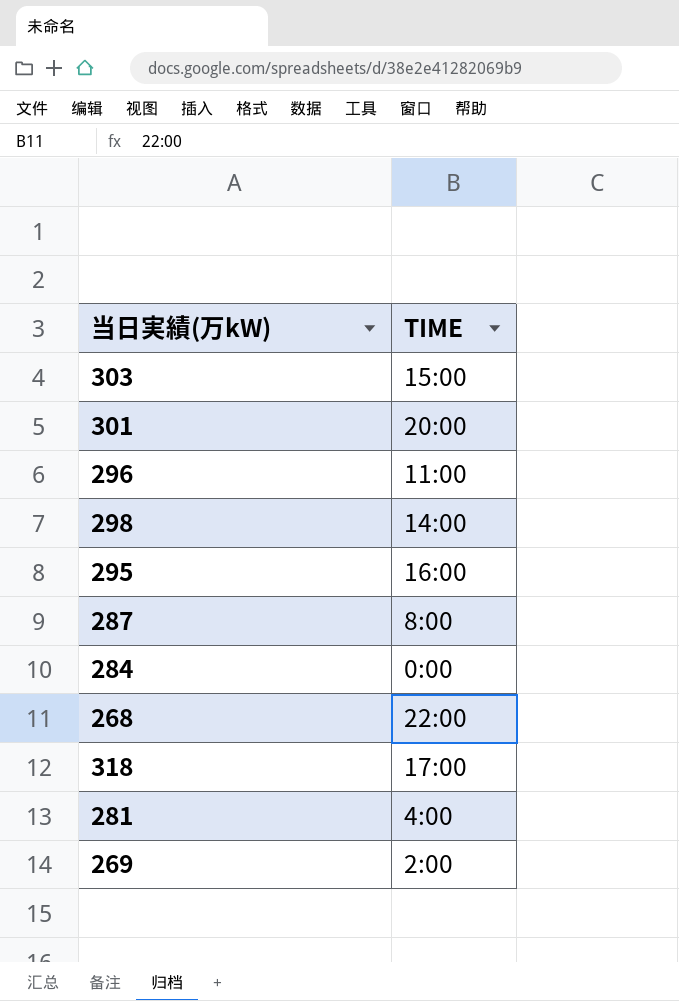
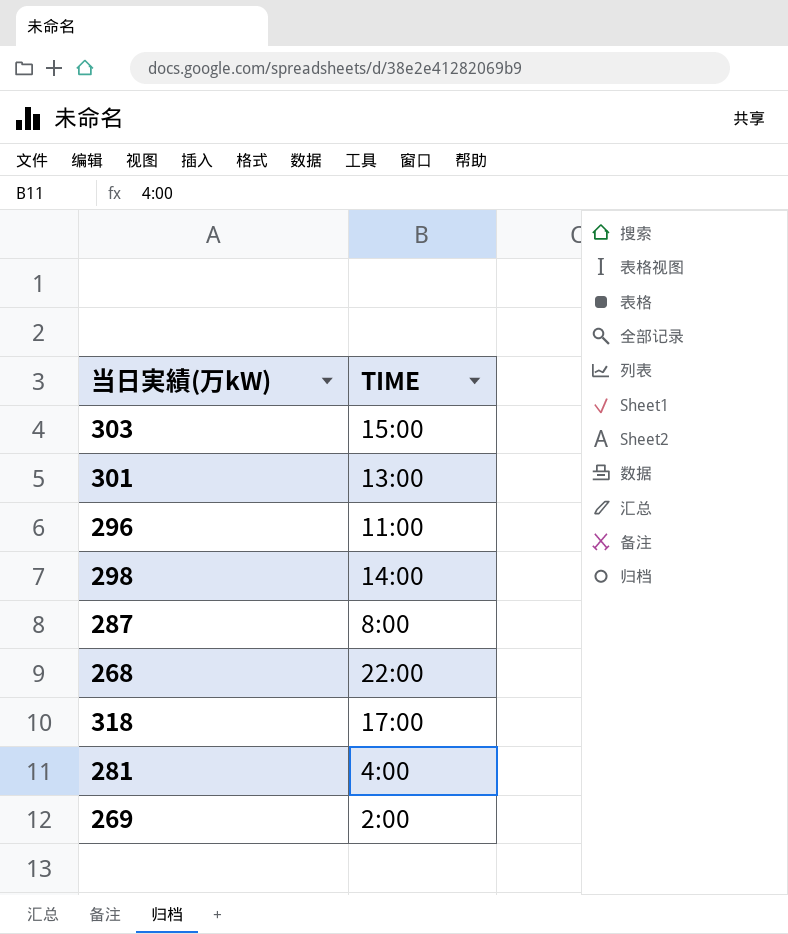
row 295: 16:00 -> none
row 284: 0:00 -> none
301 | TIME: 20:00 -> 13:00

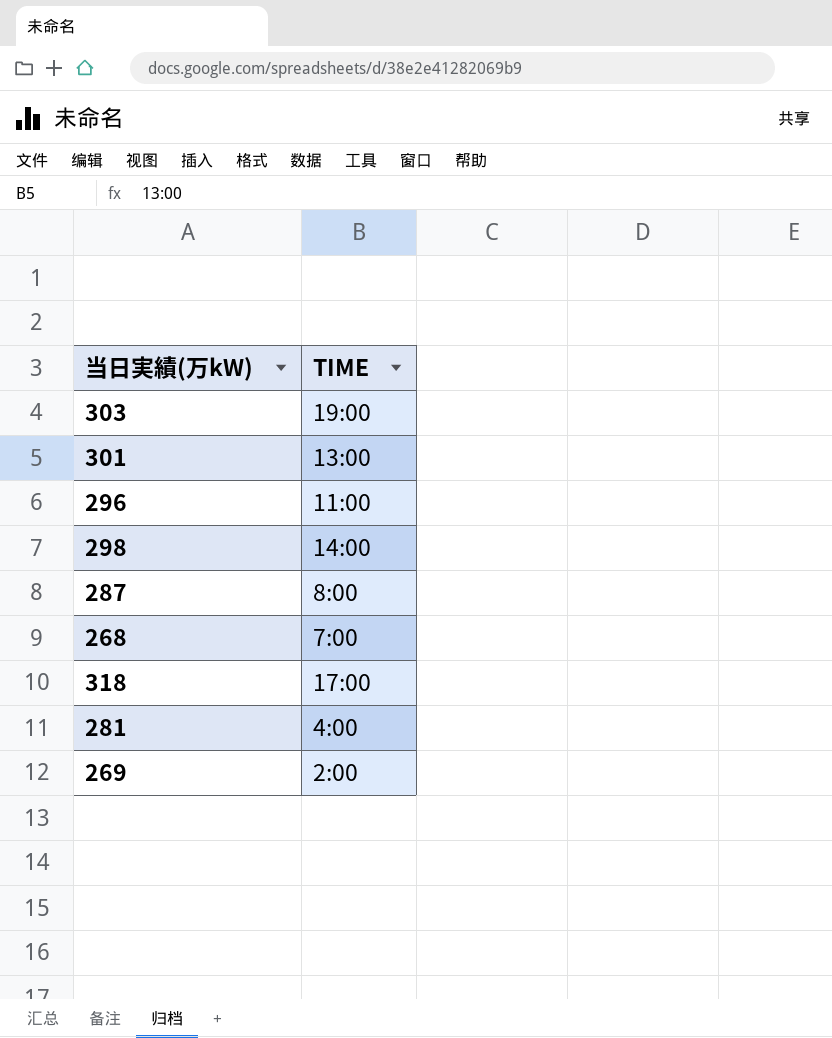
303 | TIME: 15:00 -> 19:00
268 | TIME: 22:00 -> 7:00

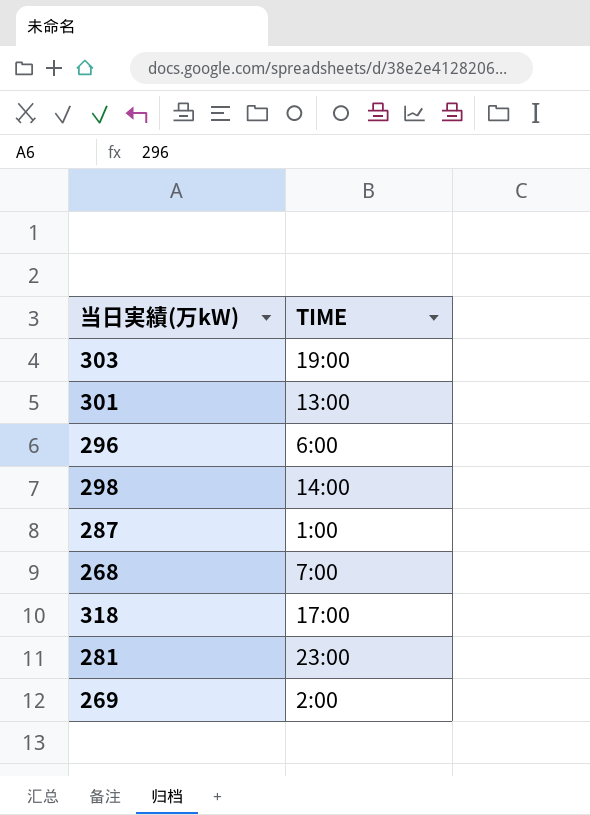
296 | TIME: 11:00 -> 6:00
287 | TIME: 8:00 -> 1:00
281 | TIME: 4:00 -> 23:00

